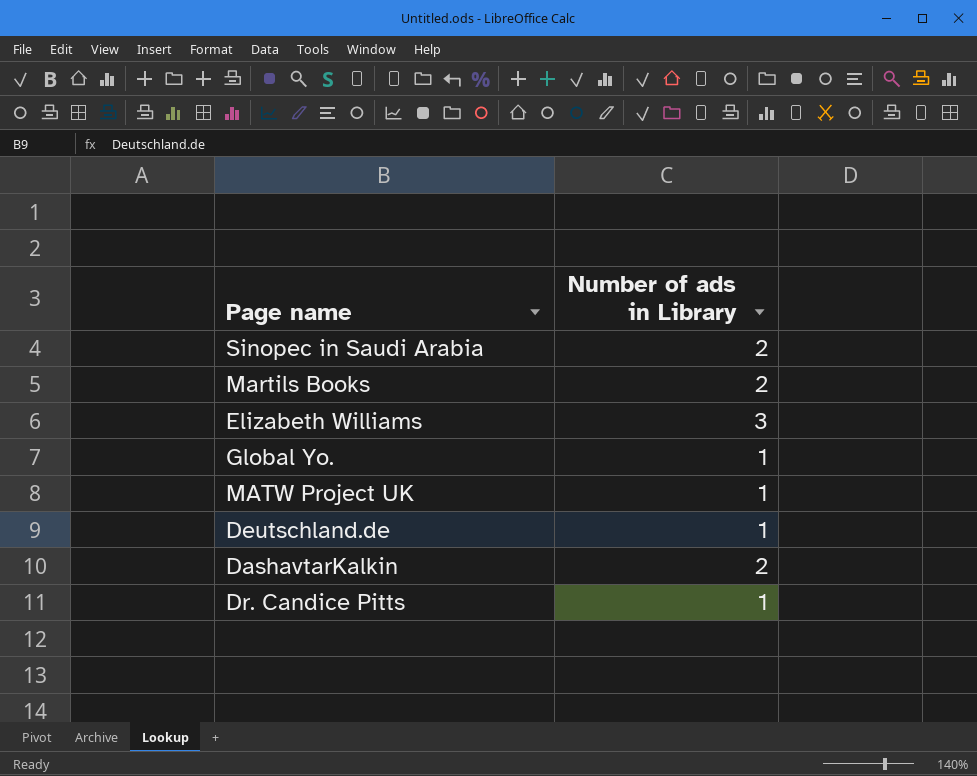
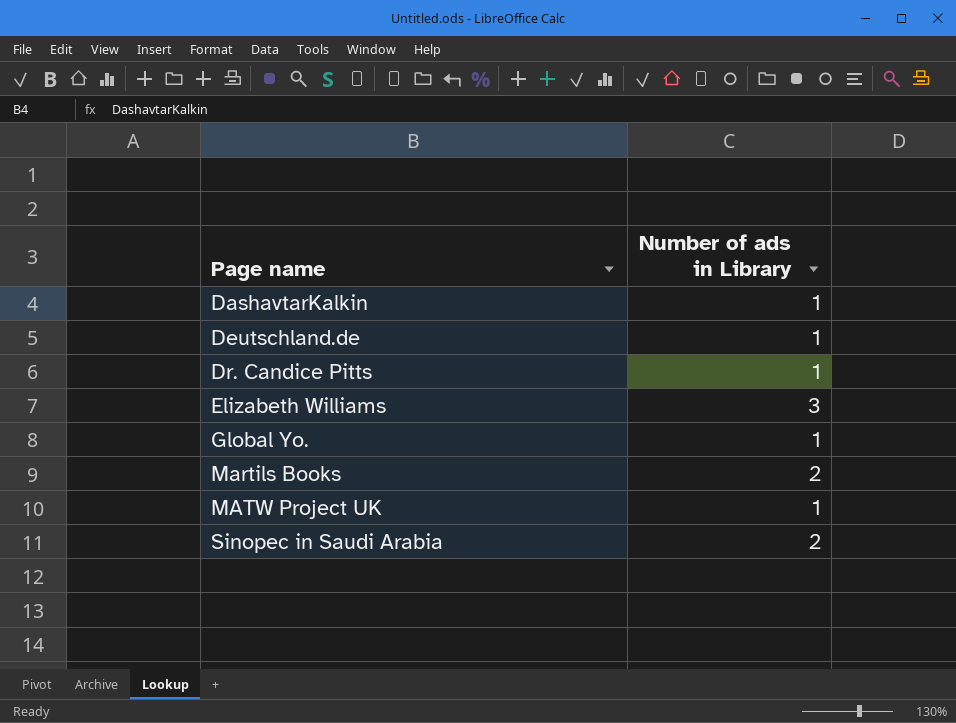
row order: none -> Page name ascending
DashavtarKalkin | Number of ads in Library: 2 -> 1

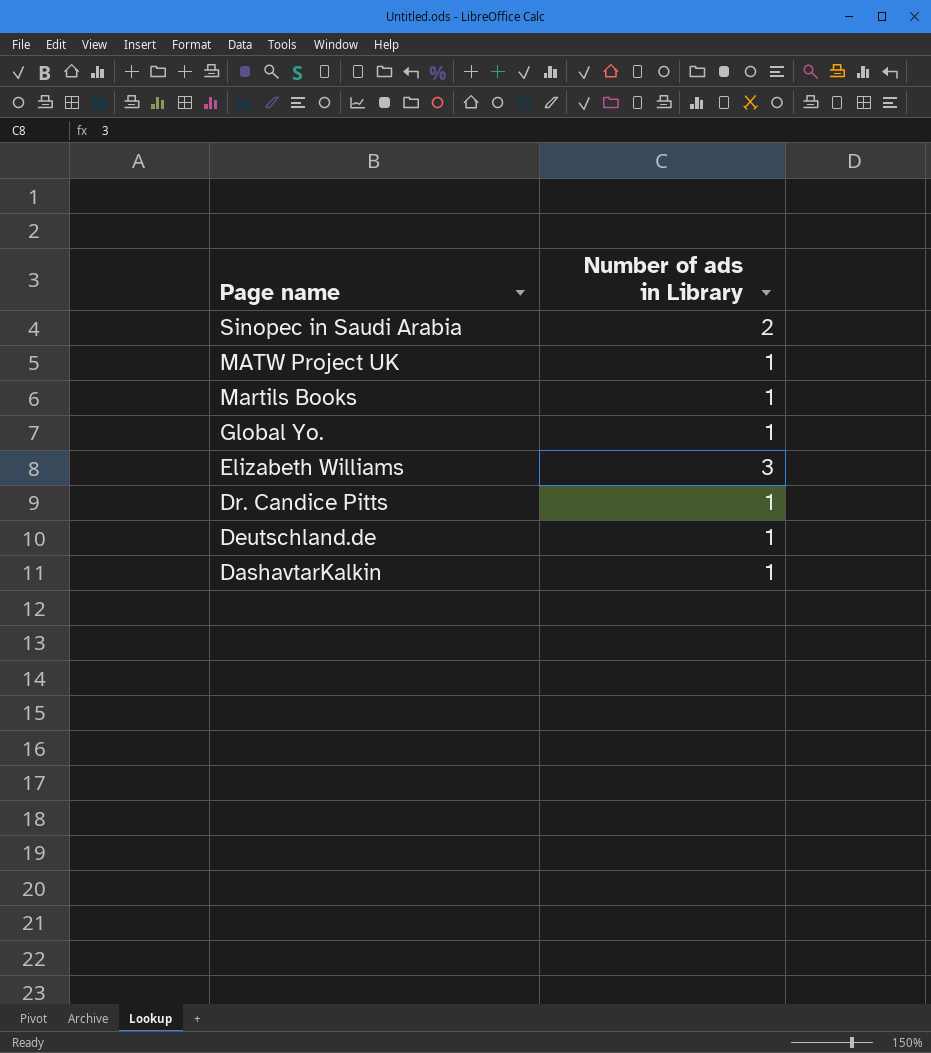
row order: Page name ascending -> Page name descending
Martils Books | Number of ads in Library: 2 -> 1

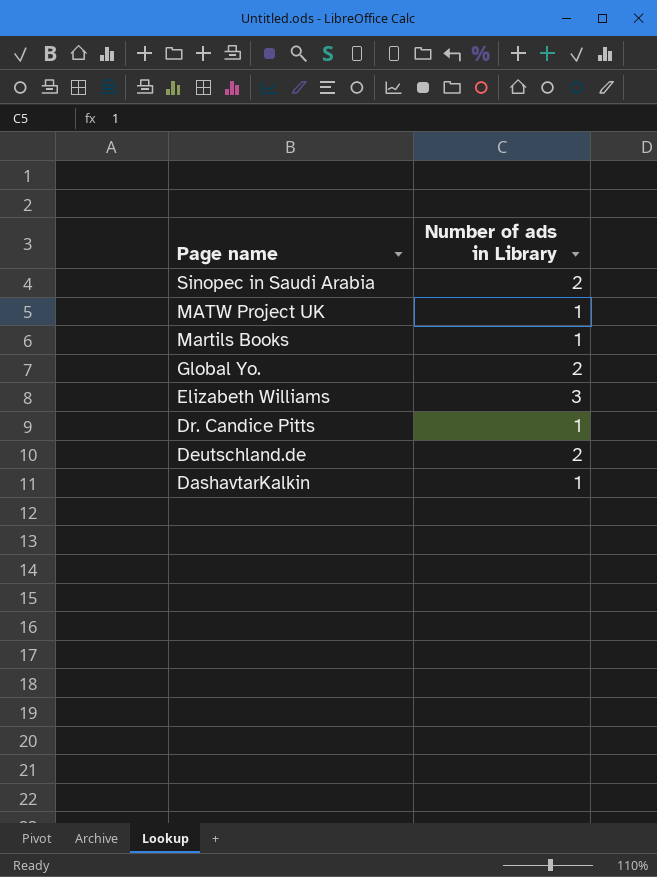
Global Yo. | Number of ads in Library: 1 -> 2
Deutschland.de | Number of ads in Library: 1 -> 2

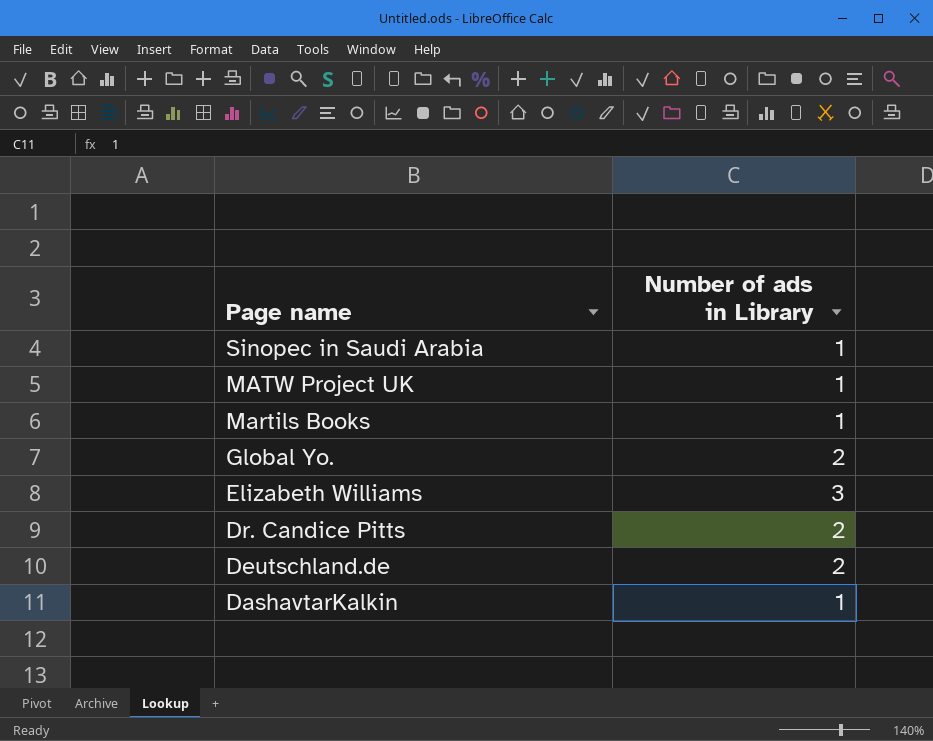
Sinopec in Saudi Arabia | Number of ads in Library: 2 -> 1
Dr. Candice Pitts | Number of ads in Library: 1 -> 2

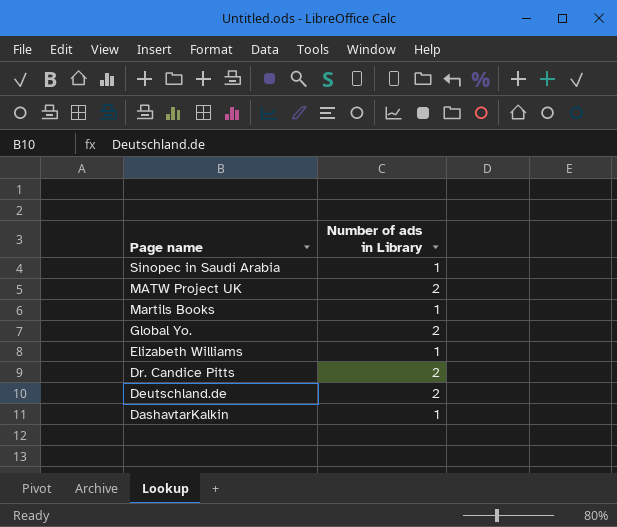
MATW Project UK | Number of ads in Library: 1 -> 2
Elizabeth Williams | Number of ads in Library: 3 -> 1

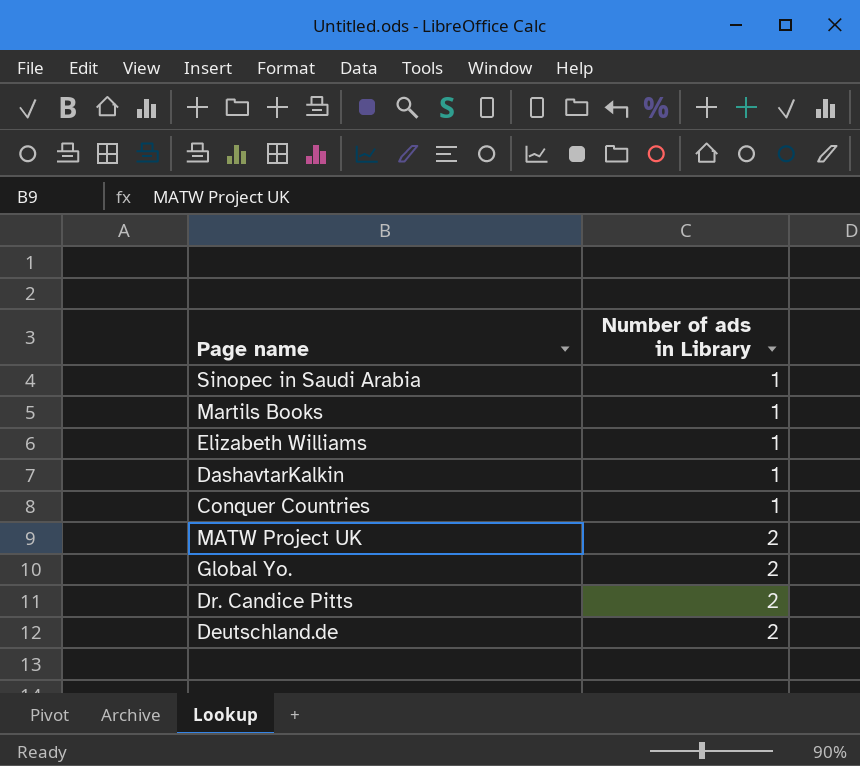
row order: Page name descending -> Number of ads in Library ascending
row Conquer Countries: none -> 1

